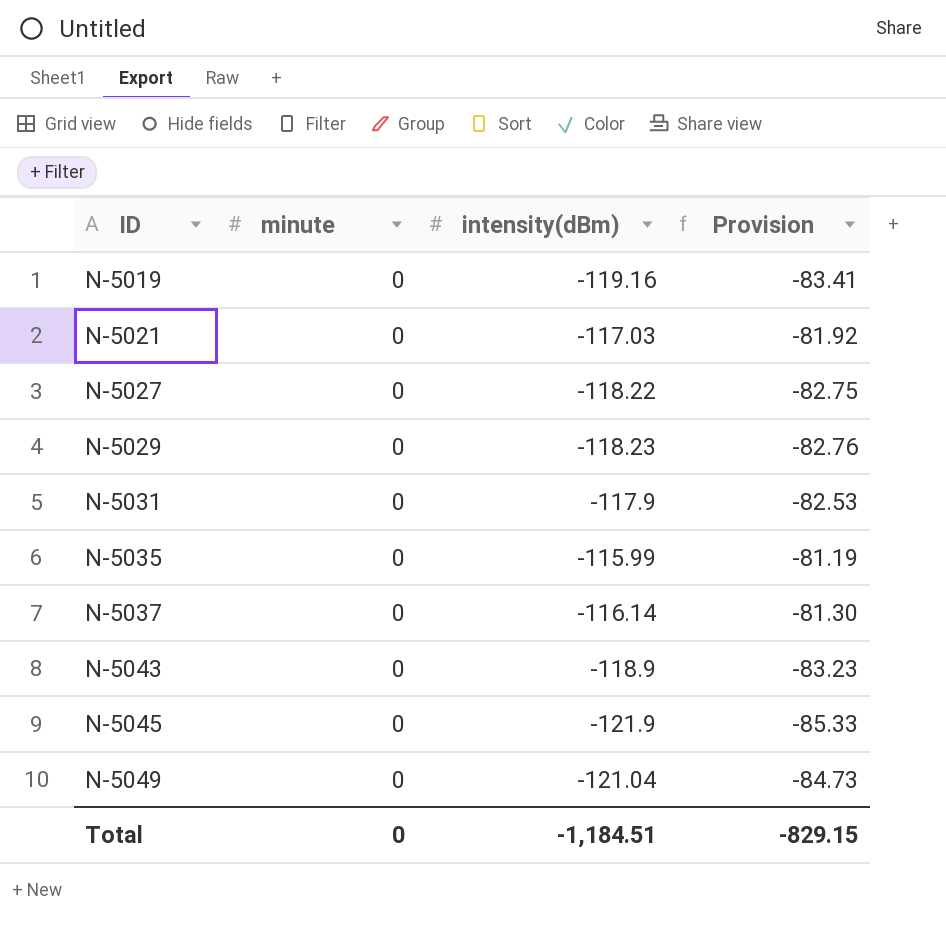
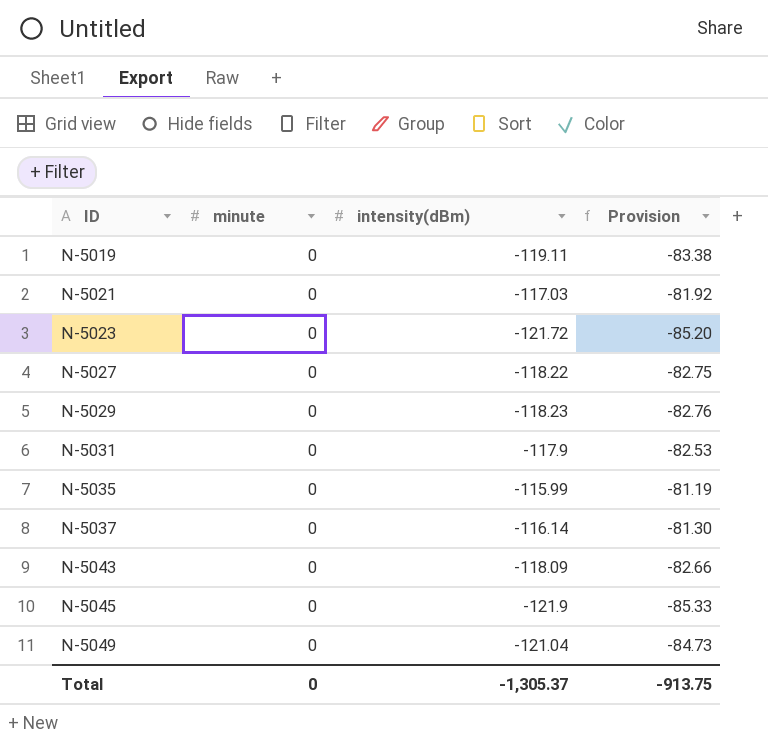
N-5019 | intensity(dBm): -119.16 -> -119.11
N-5019 | Provision: -83.41 -> -83.38
row N-5023: none -> 0 | -121.72 | -85.20
N-5043 | intensity(dBm): -118.9 -> -118.09
N-5043 | Provision: -83.23 -> -82.66
Total | intensity(dBm): -1,184.51 -> -1,305.37
Total | Provision: -829.15 -> -913.75

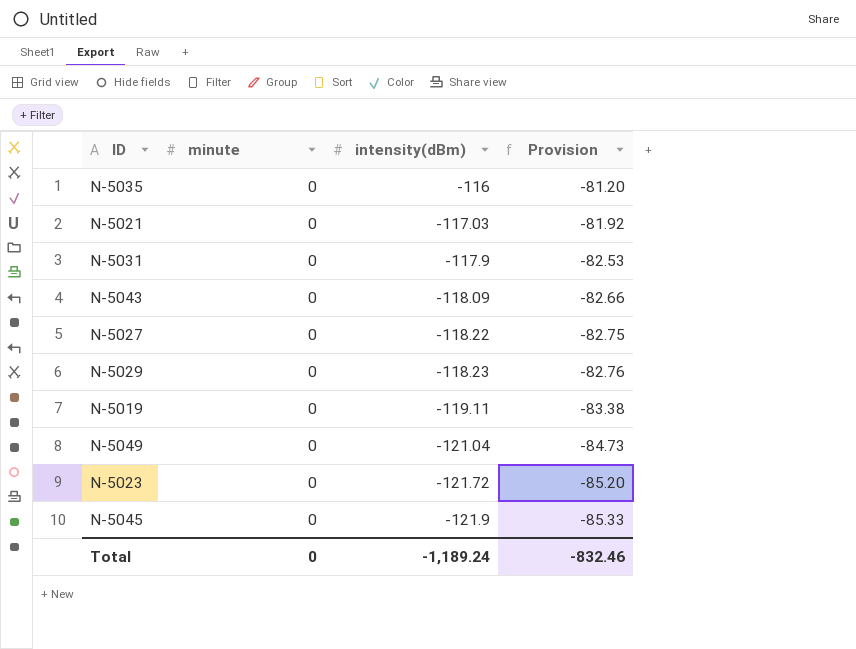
row order: ID ascending -> intensity(dBm) descending
row N-5037: 0 | -116.14 | -81.30 -> none
N-5035 | intensity(dBm): -115.99 -> -116
N-5035 | Provision: -81.19 -> -81.20
Total | intensity(dBm): -1,305.37 -> -1,189.24
Total | Provision: -913.75 -> -832.46

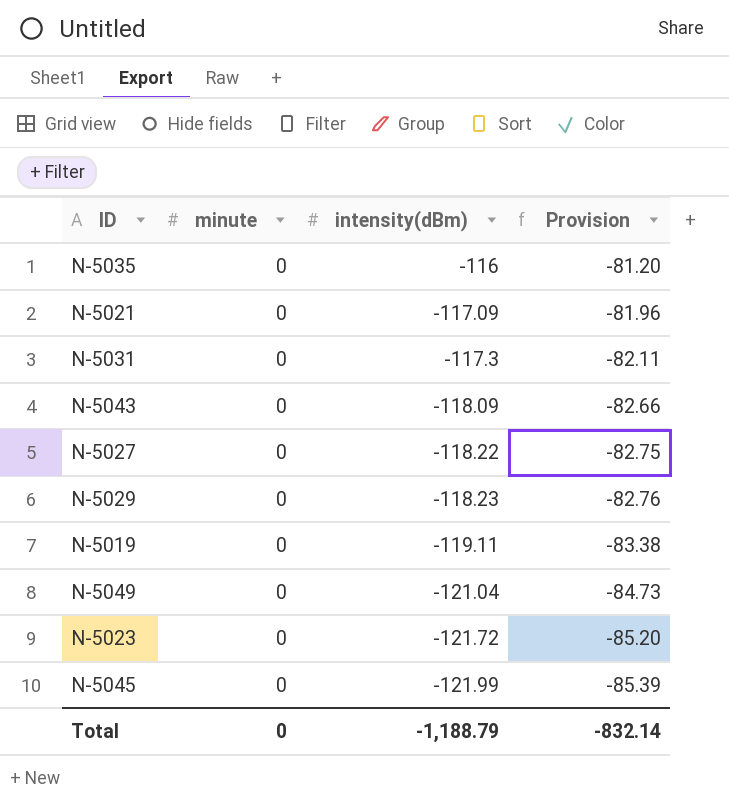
N-5021 | intensity(dBm): -117.03 -> -117.09
N-5021 | Provision: -81.92 -> -81.96
N-5031 | intensity(dBm): -117.9 -> -117.3
N-5031 | Provision: -82.53 -> -82.11
N-5045 | intensity(dBm): -121.9 -> -121.99
N-5045 | Provision: -85.33 -> -85.39
Total | intensity(dBm): -1,189.24 -> -1,188.79
Total | Provision: -832.46 -> -832.14

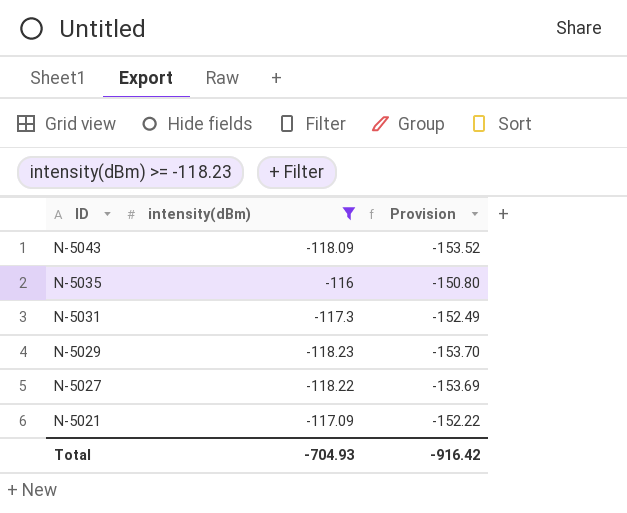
filter: none -> intensity(dBm) >= -118.23
row order: intensity(dBm) descending -> ID descending
column minute | position: 2 -> none
column Provision | formula: [intensity(dBm)] * 0.7 -> [intensity(dBm)] * 1.3
Total | intensity(dBm): -1,188.79 -> -704.93
Total | Provision: -832.14 -> -916.42

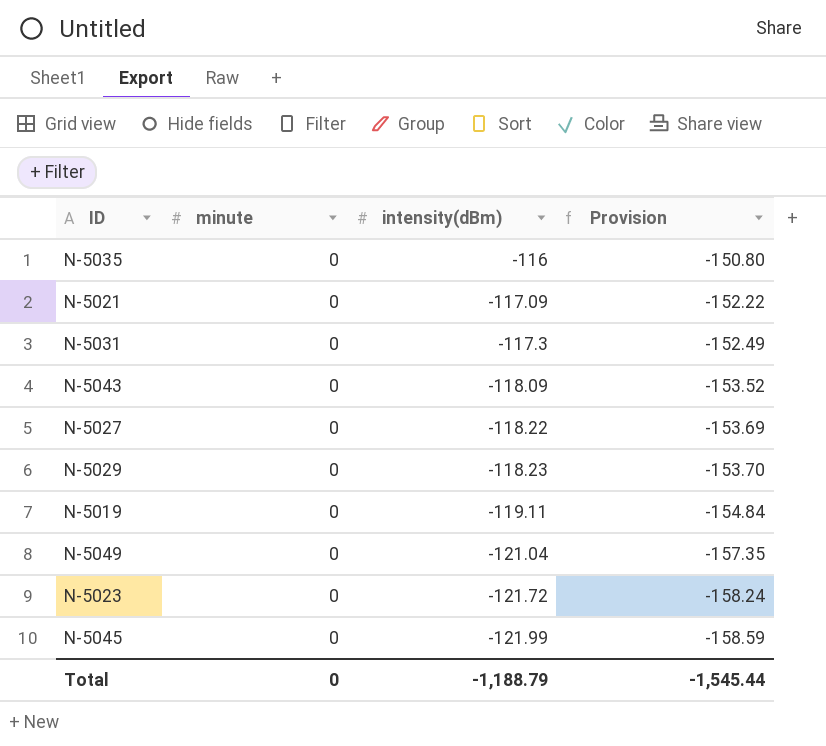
filter: intensity(dBm) >= -118.23 -> none
row order: ID descending -> intensity(dBm) descending
column minute | position: none -> 2
Total | intensity(dBm): -704.93 -> -1,188.79
Total | Provision: -916.42 -> -1,545.44

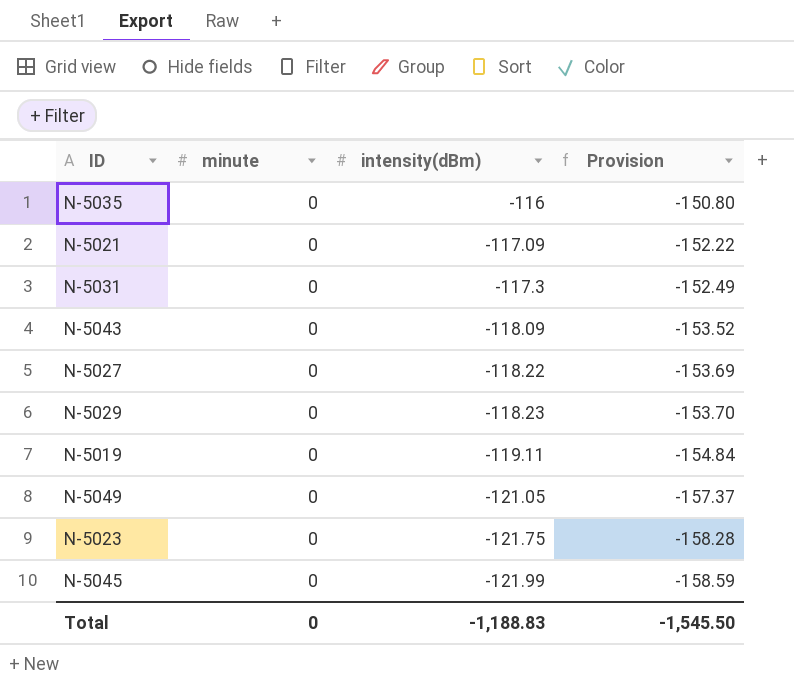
N-5049 | intensity(dBm): -121.04 -> -121.05
N-5049 | Provision: -157.35 -> -157.37
N-5023 | intensity(dBm): -121.72 -> -121.75
N-5023 | Provision: -158.24 -> -158.28
Total | intensity(dBm): -1,188.79 -> -1,188.83
Total | Provision: -1,545.44 -> -1,545.50

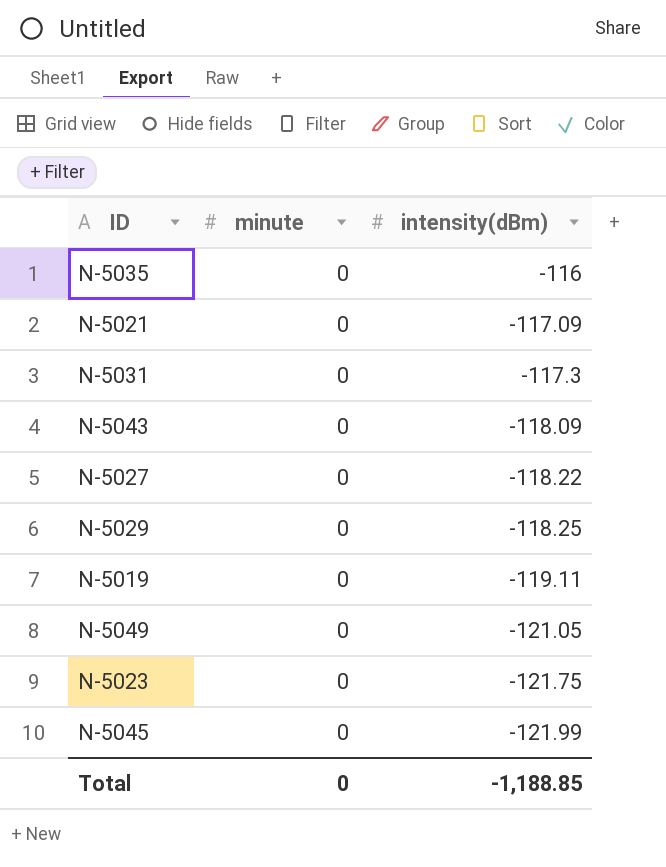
column Provision | formula: [intensity(dBm)] * 1.3 -> none
N-5029 | intensity(dBm): -118.23 -> -118.25
Total | intensity(dBm): -1,188.83 -> -1,188.85

